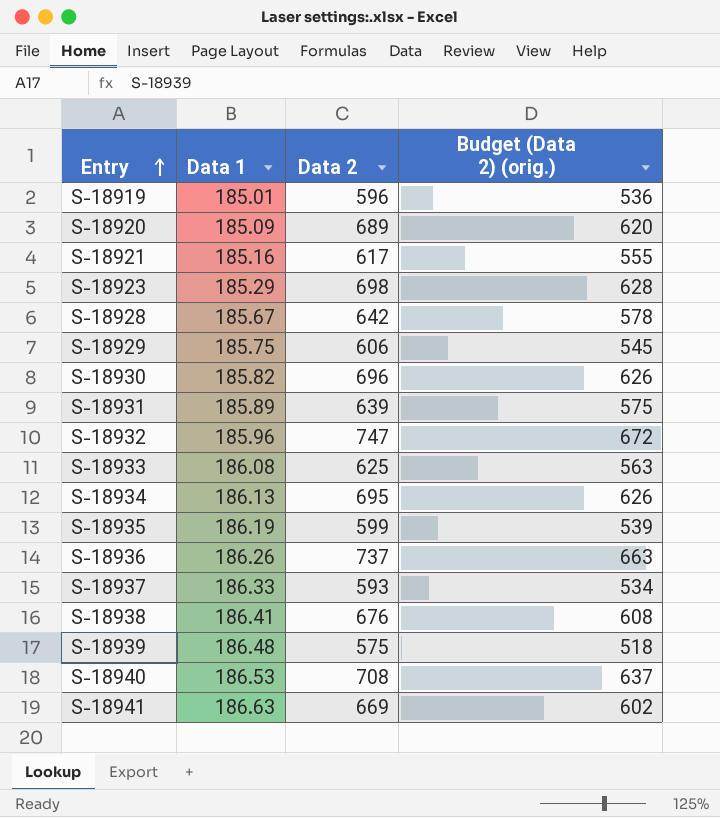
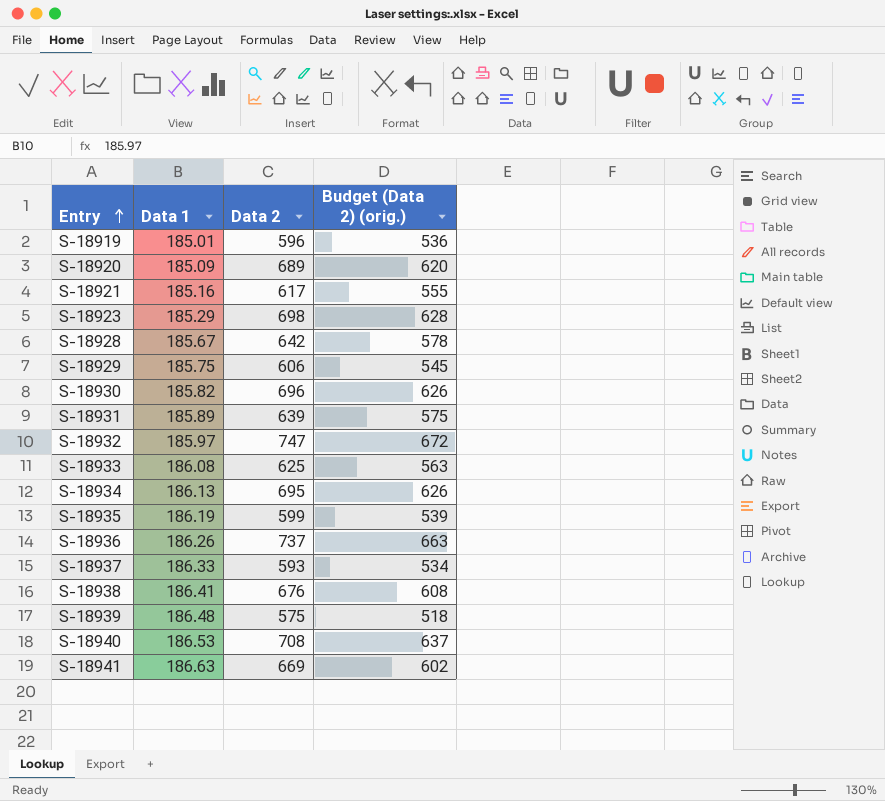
S-18932 | Data 1: 185.96 -> 185.97

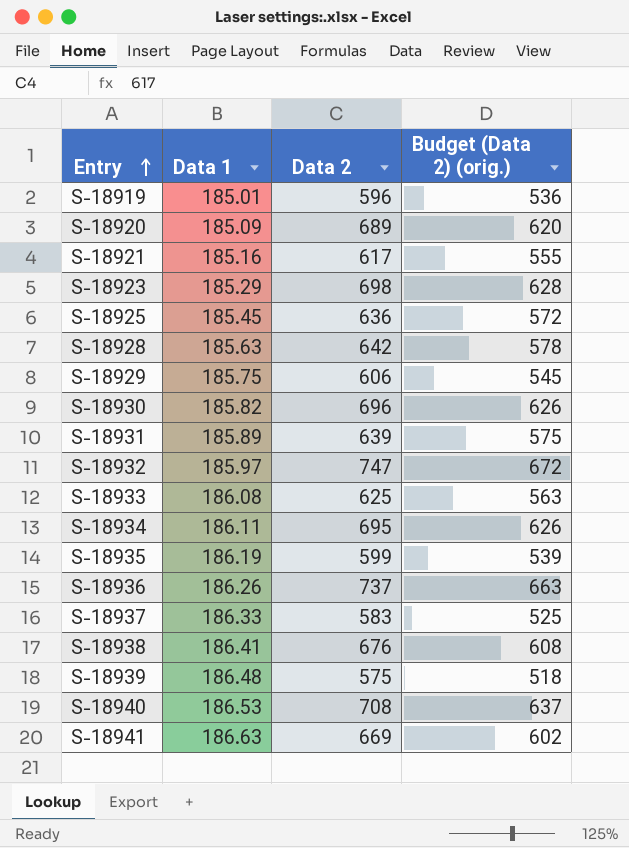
row S-18925: none -> 185.45 | 636 | 572
S-18928 | Data 1: 185.67 -> 185.63
S-18934 | Data 1: 186.13 -> 186.11
S-18937 | Data 2: 593 -> 583
S-18937 | Budget (Data 2) (orig.): 534 -> 525

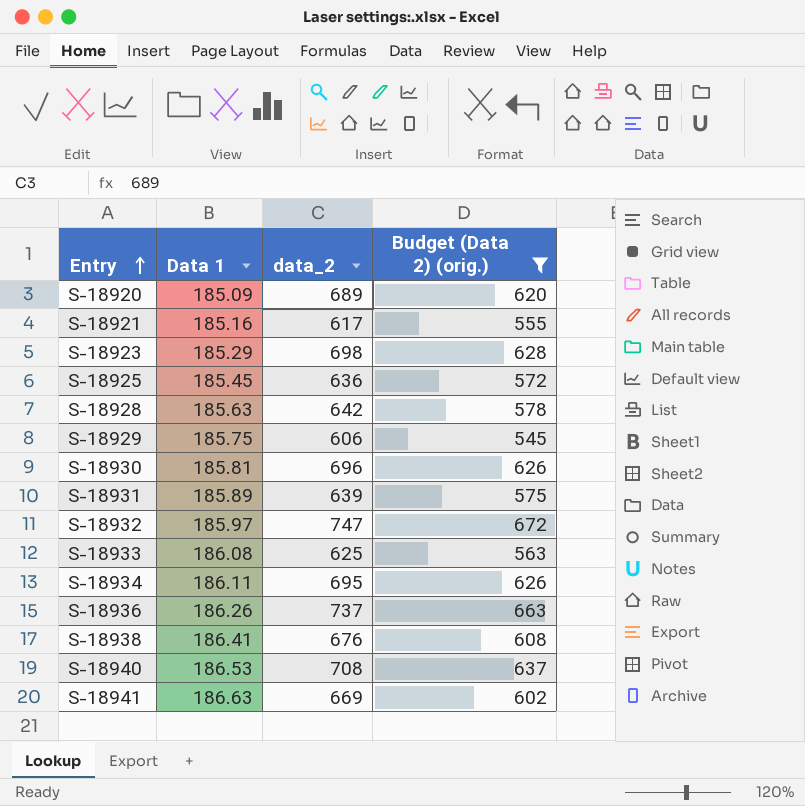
filter: none -> Budget (Data 2) (orig.) >= 545
column name: Data 2 -> data_2
S-18930 | Data 1: 185.82 -> 185.81

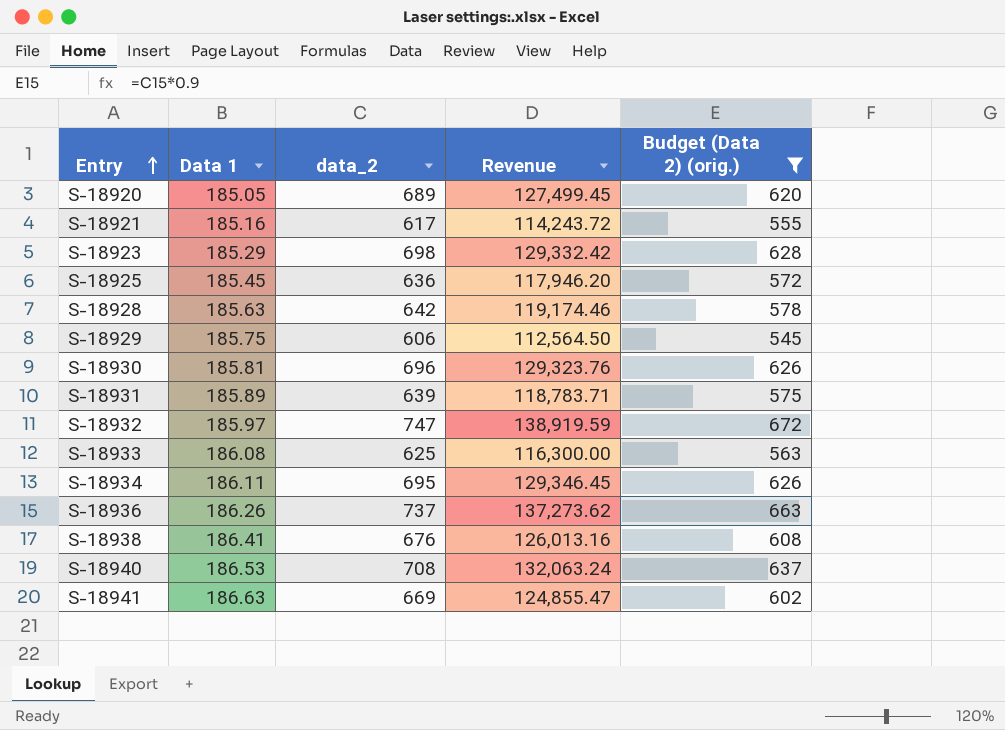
column Revenue | formula: none -> [Data 1] * [data_2]
S-18920 | Data 1: 185.09 -> 185.05

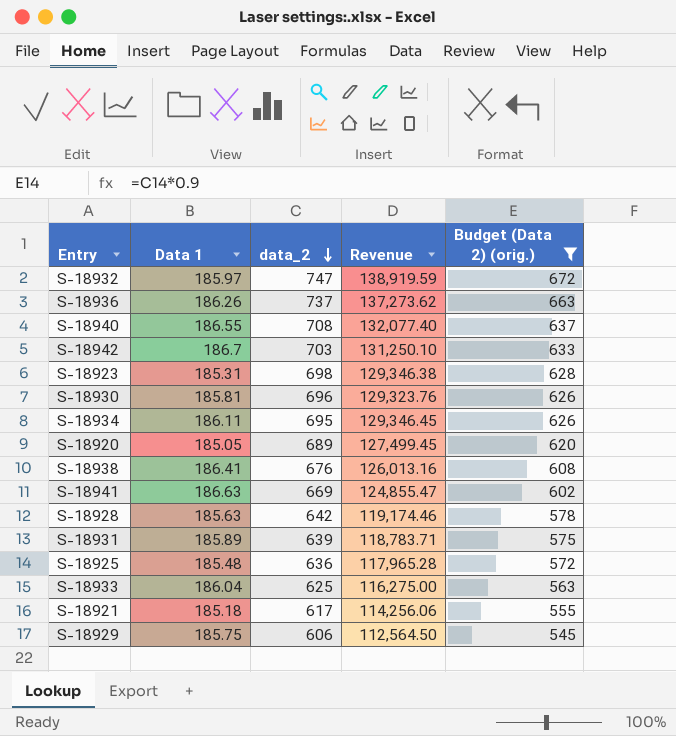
row order: Entry ascending -> data_2 descending
S-18940 | Data 1: 186.53 -> 186.55
S-18940 | Revenue: 132,063.24 -> 132,077.40
row S-18942: none -> 186.7 | 703 | 131,250.10 | 633
S-18923 | Data 1: 185.29 -> 185.31
S-18923 | Revenue: 129,332.42 -> 129,346.38
S-18925 | Data 1: 185.45 -> 185.48
S-18925 | Revenue: 117,946.20 -> 117,965.28
S-18933 | Data 1: 186.08 -> 186.04
S-18933 | Revenue: 116,300.00 -> 116,275.00
S-18921 | Data 1: 185.16 -> 185.18
S-18921 | Revenue: 114,243.72 -> 114,256.06

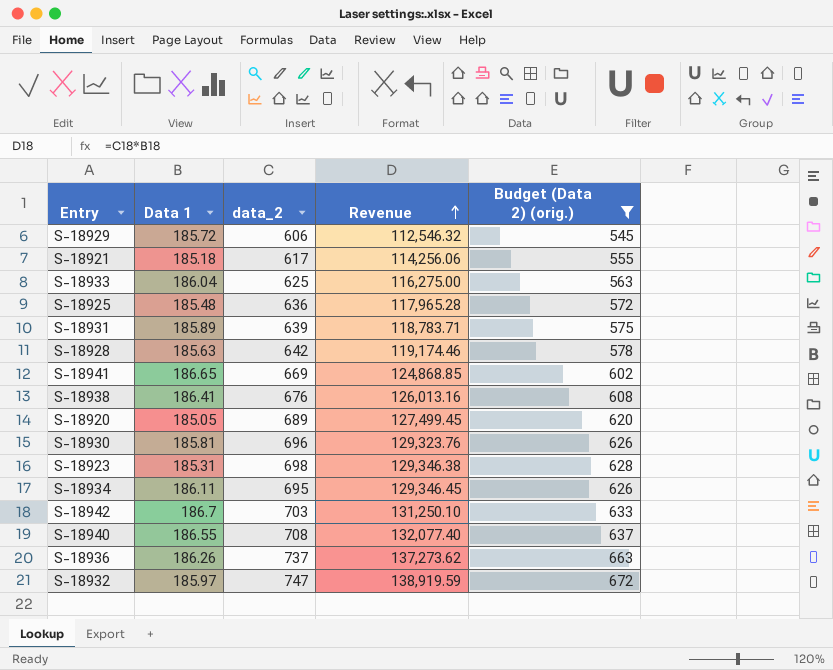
row order: data_2 descending -> Revenue ascending
S-18929 | Data 1: 185.75 -> 185.72
S-18929 | Revenue: 112,564.50 -> 112,546.32
S-18941 | Data 1: 186.63 -> 186.65
S-18941 | Revenue: 124,855.47 -> 124,868.85

